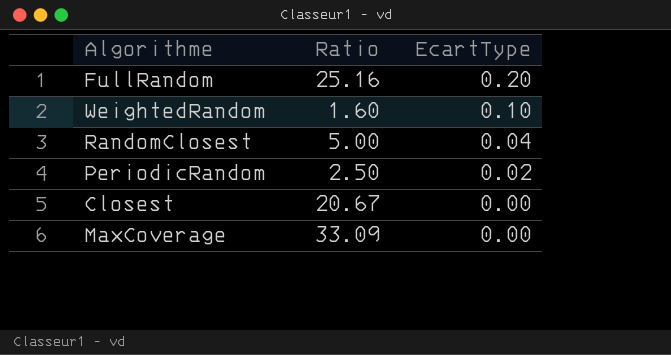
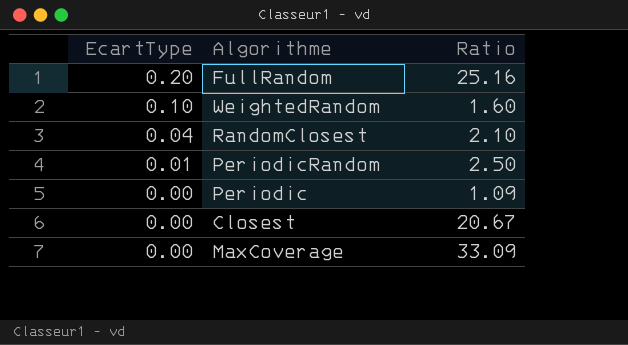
column EcartType | position: 3 -> 1
RandomClosest | Ratio: 5.00 -> 2.10
PeriodicRandom | EcartType: 0.02 -> 0.01
row Periodic: none -> 0.00 | 1.09

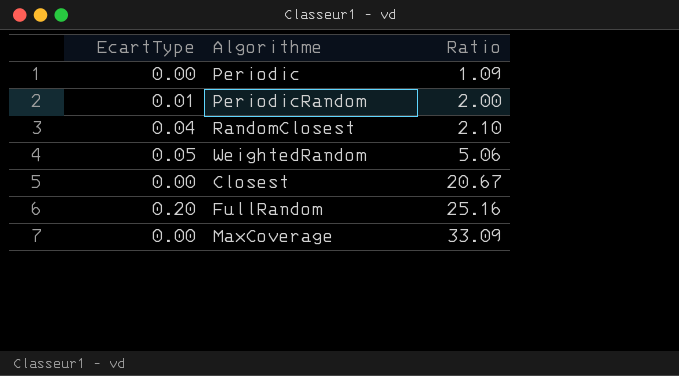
row order: EcartType descending -> Ratio ascending
PeriodicRandom | Ratio: 2.50 -> 2.00
WeightedRandom | EcartType: 0.10 -> 0.05
WeightedRandom | Ratio: 1.60 -> 5.06

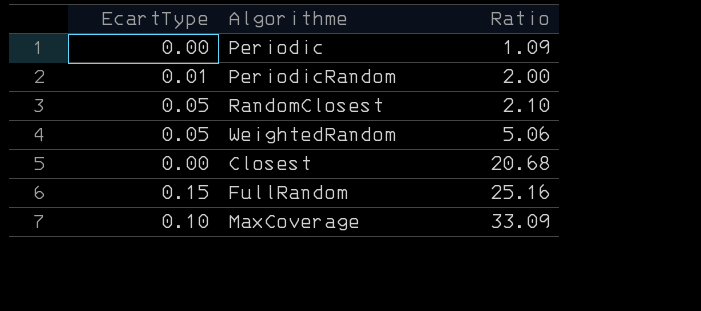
RandomClosest | EcartType: 0.04 -> 0.05
Closest | Ratio: 20.67 -> 20.68
FullRandom | EcartType: 0.20 -> 0.15
MaxCoverage | EcartType: 0.00 -> 0.10

